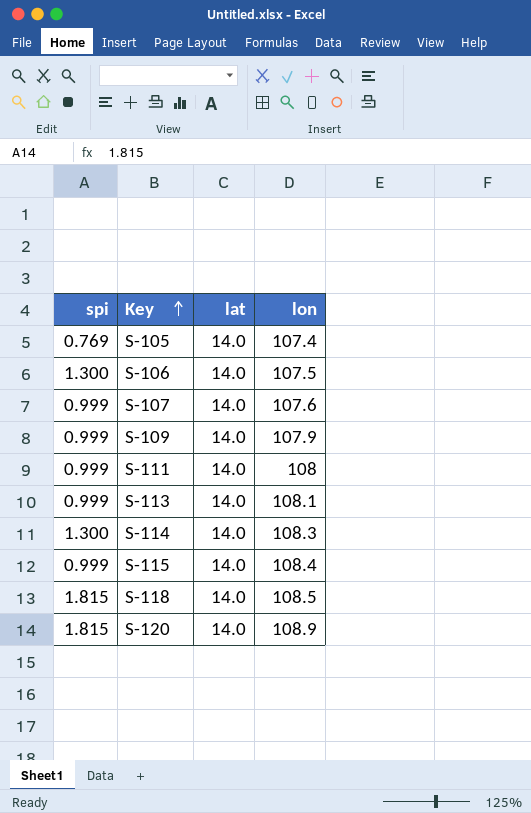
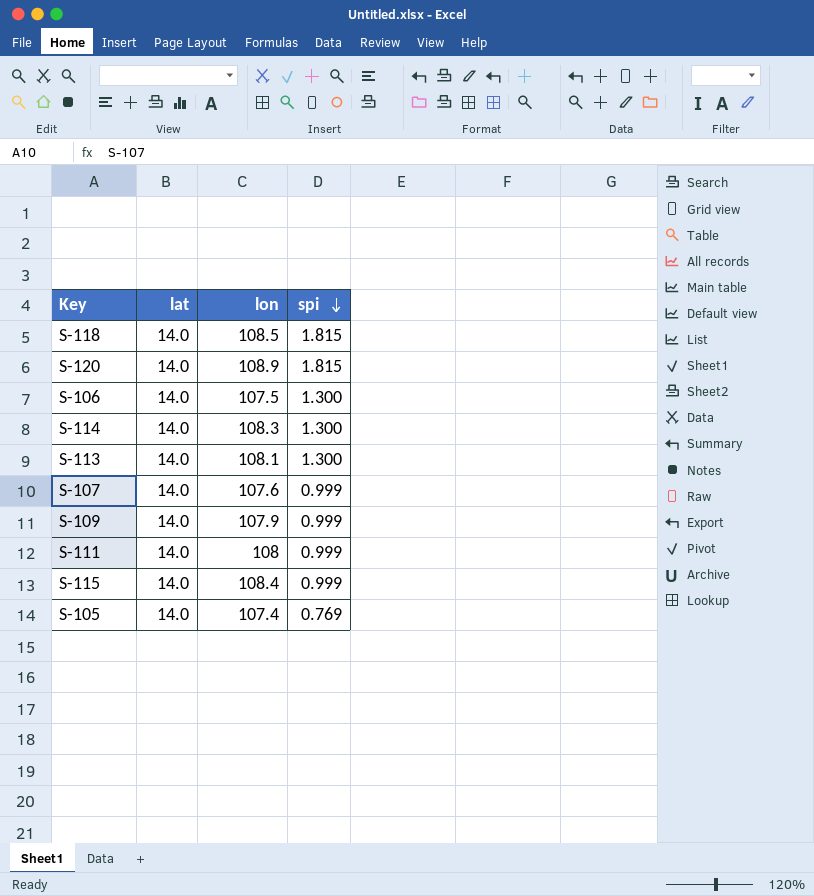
row order: Key ascending -> spi descending
column spi | position: 1 -> 4
S-113 | spi: 0.999 -> 1.300

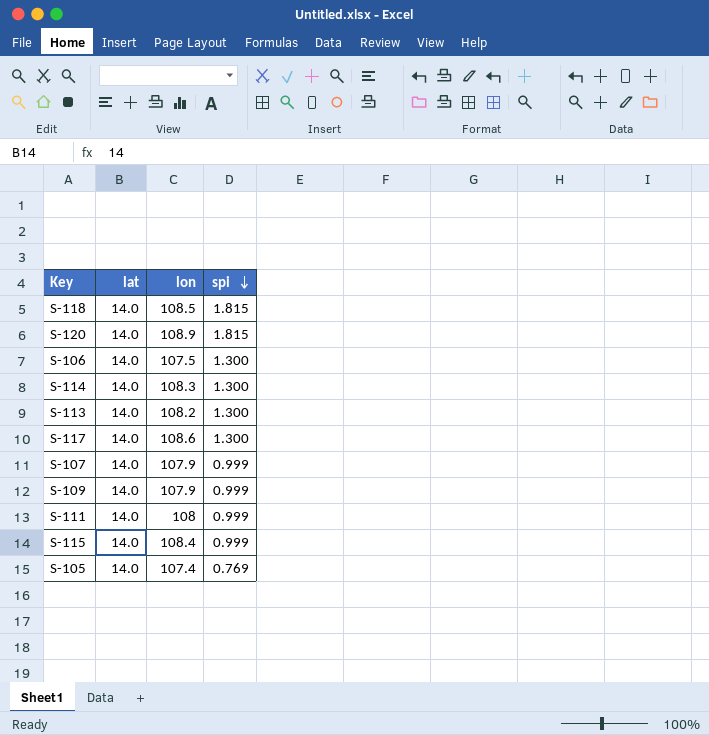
S-113 | lon: 108.1 -> 108.2
row S-117: none -> 14.0 | 108.6 | 1.300
S-107 | lon: 107.6 -> 107.9

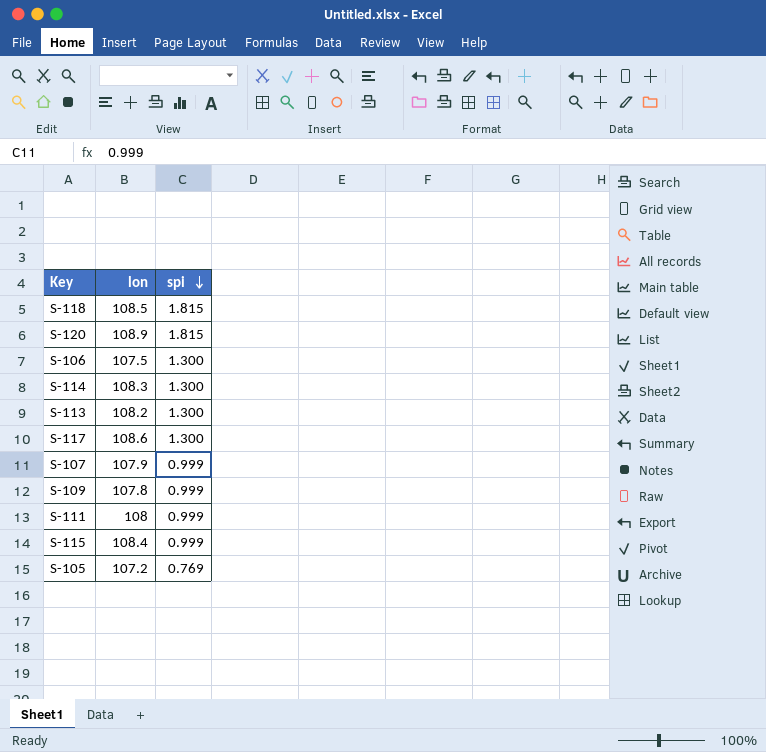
column lat | position: 2 -> none
S-109 | lon: 107.9 -> 107.8
S-105 | lon: 107.4 -> 107.2

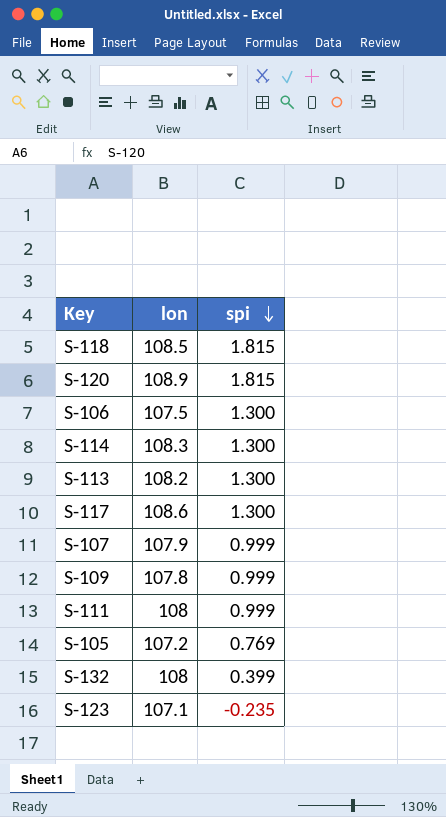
row S-115: 108.4 | 0.999 -> none
row S-132: none -> 108 | 0.399
row S-123: none -> 107.1 | -0.235

